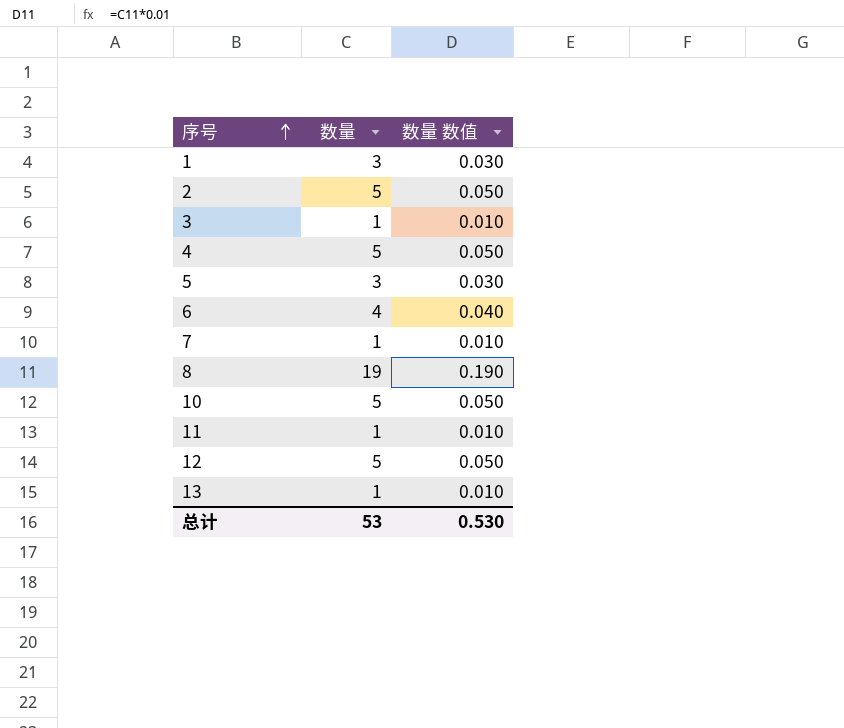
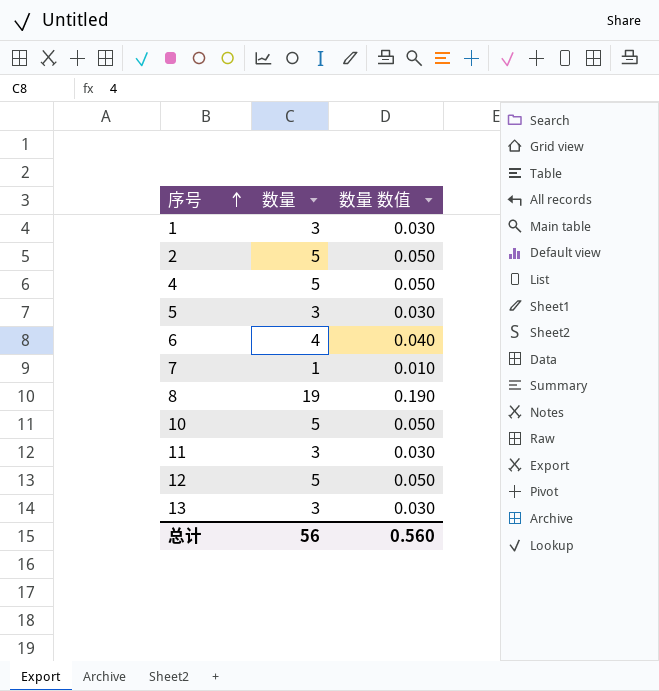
row 3: 1 | 0.010 -> none
11 | 数量: 1 -> 3
11 | 数量 数值: 0.010 -> 0.030
13 | 数量: 1 -> 3
13 | 数量 数值: 0.010 -> 0.030
总计 | 数量: 53 -> 56
总计 | 数量 数值: 0.530 -> 0.560

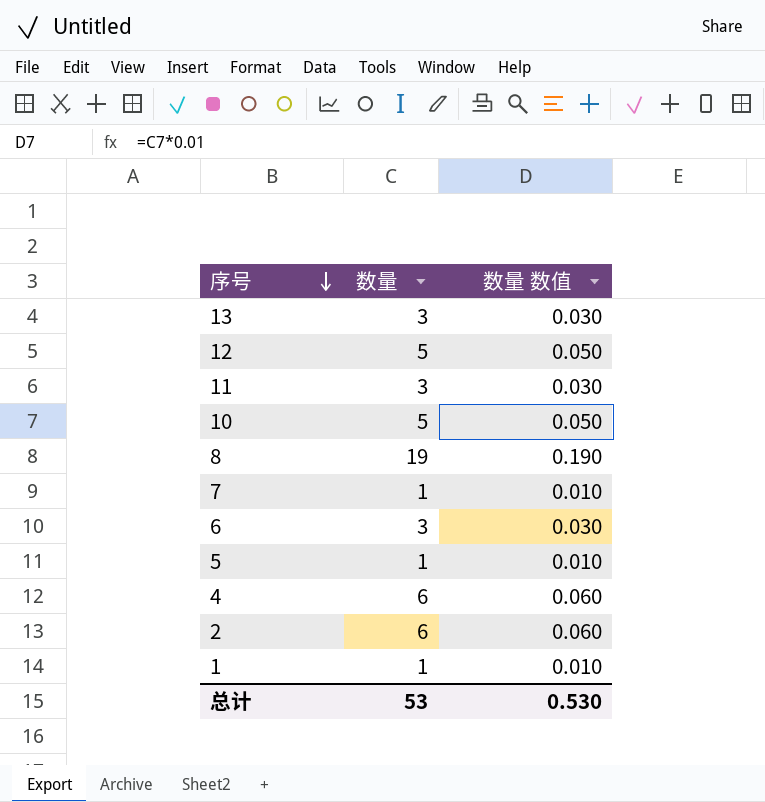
row order: 序号 ascending -> 序号 descending
6 | 数量: 4 -> 3
6 | 数量 数值: 0.040 -> 0.030
5 | 数量: 3 -> 1
5 | 数量 数值: 0.030 -> 0.010
4 | 数量: 5 -> 6
4 | 数量 数值: 0.050 -> 0.060
2 | 数量: 5 -> 6
2 | 数量 数值: 0.050 -> 0.060
1 | 数量: 3 -> 1
1 | 数量 数值: 0.030 -> 0.010
总计 | 数量: 56 -> 53
总计 | 数量 数值: 0.560 -> 0.530

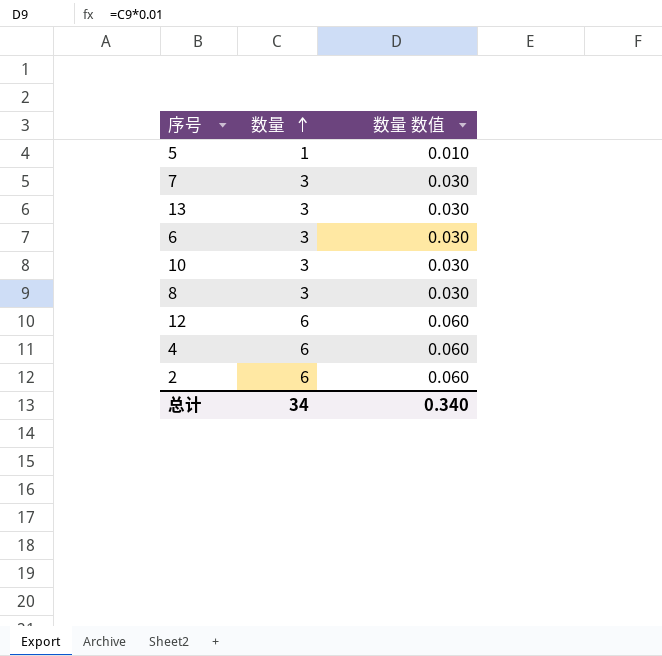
row order: 序号 descending -> 数量 ascending
row 11: 3 | 0.030 -> none
row 1: 1 | 0.010 -> none
7 | 数量: 1 -> 3
7 | 数量 数值: 0.010 -> 0.030
10 | 数量: 5 -> 3
10 | 数量 数值: 0.050 -> 0.030
8 | 数量: 19 -> 3
8 | 数量 数值: 0.190 -> 0.030
12 | 数量: 5 -> 6
12 | 数量 数值: 0.050 -> 0.060
总计 | 数量: 53 -> 34
总计 | 数量 数值: 0.530 -> 0.340

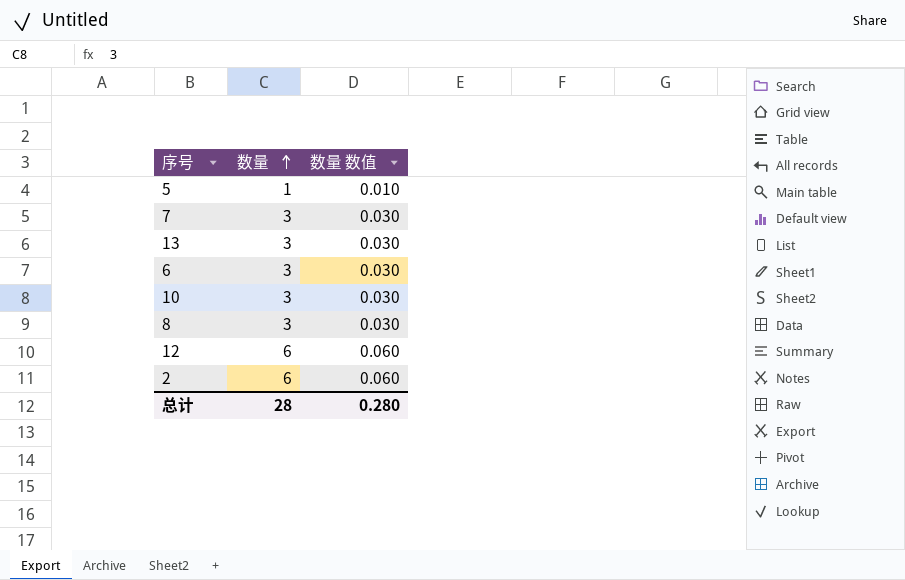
row 4: 6 | 0.060 -> none
总计 | 数量: 34 -> 28
总计 | 数量 数值: 0.340 -> 0.280

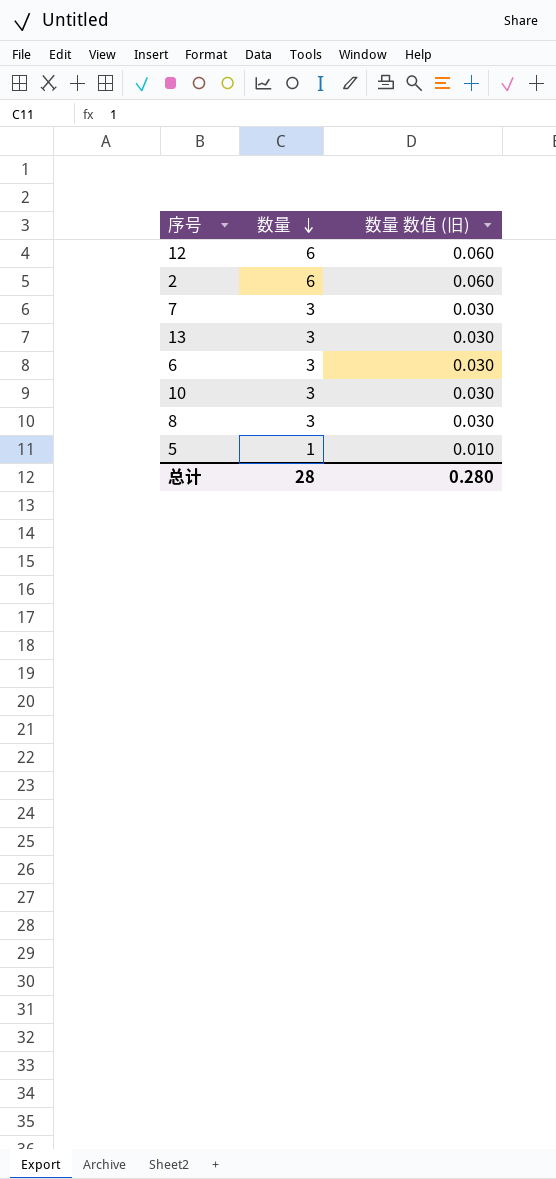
row order: 数量 ascending -> 数量 descending
column name: 数量 数值 -> 数量 数值 (旧)

